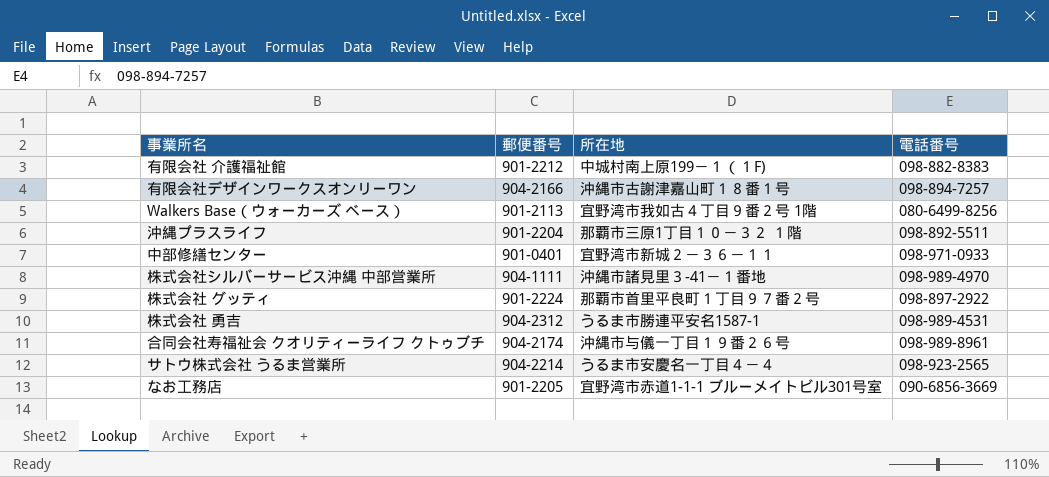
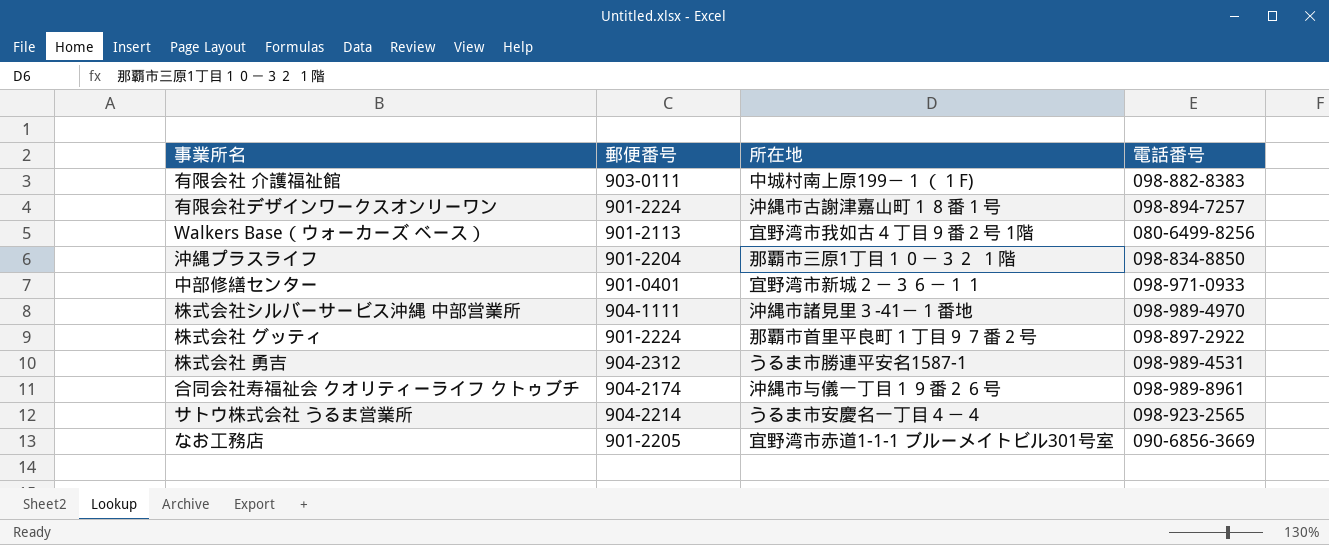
有限会社 介護福祉館 | 郵便番号: 901-2212 -> 903-0111
有限会社デザインワークスオンリーワン | 郵便番号: 904-2166 -> 901-2224
沖縄プラスライフ | 電話番号: 098-892-5511 -> 098-834-8850

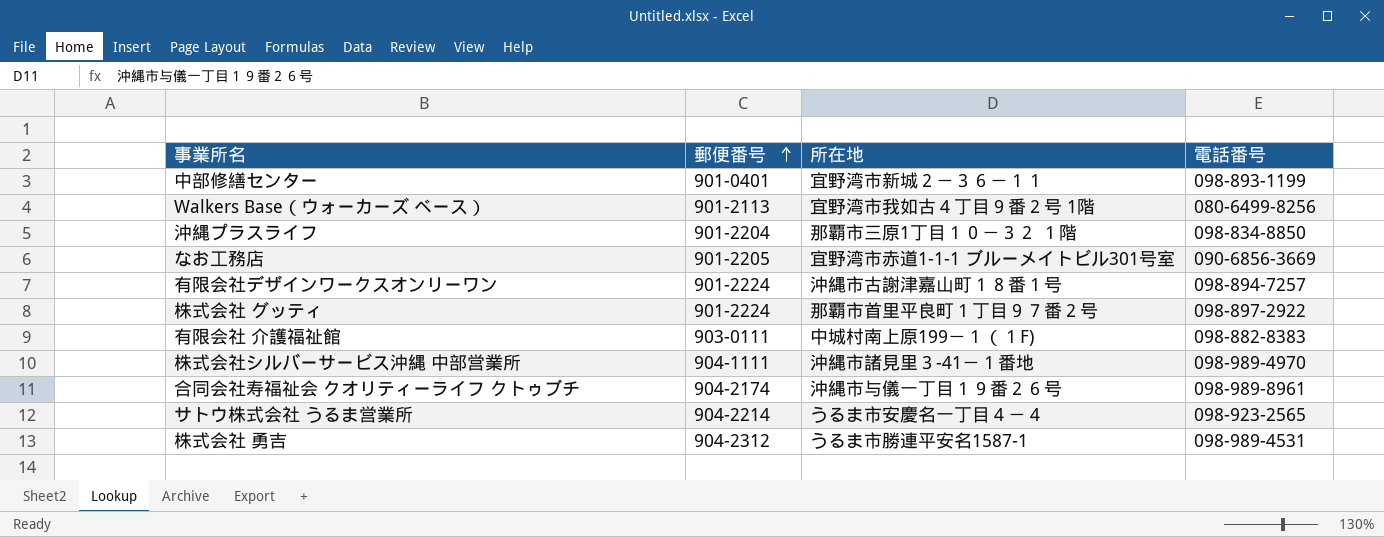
row order: none -> 郵便番号 ascending
中部修繕センター | 電話番号: 098-971-0933 -> 098-893-1199

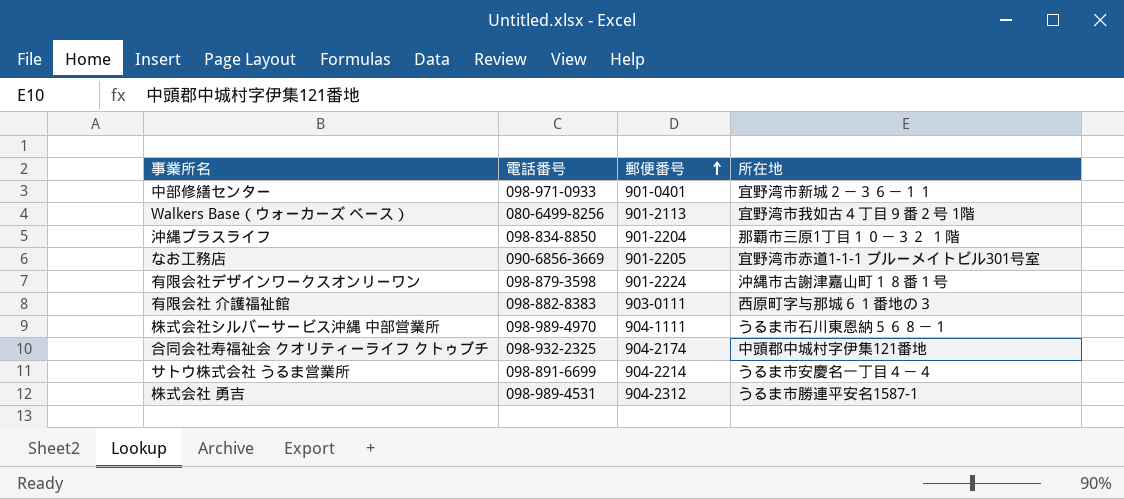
column 電話番号 | position: 4 -> 2
row 株式会社 グッティ: 901-2224 | 那覇市首里平良町１丁目９７番２号 | 098-897-2922 -> none
中部修繕センター | 電話番号: 098-893-1199 -> 098-971-0933
有限会社デザインワークスオンリーワン | 電話番号: 098-894-7257 -> 098-879-3598
有限会社 介護福祉館 | 所在地: 中城村南上原199－１（１F) -> 西原町字与那城６１番地の３
株式会社シルバーサービス沖縄 中部営業所 | 所在地: 沖縄市諸見里３-41－１番地 -> うるま市石川東恩納５６８－１
合同会社寿福祉会 クオリティーライフ クトゥブチ | 電話番号: 098-989-8961 -> 098-932-2325
合同会社寿福祉会 クオリティーライフ クトゥブチ | 所在地: 沖縄市与儀一丁目１９番２６号 -> 中頭郡中城村字伊集121番地
サトウ株式会社 うるま営業所 | 電話番号: 098-923-2565 -> 098-891-6699

